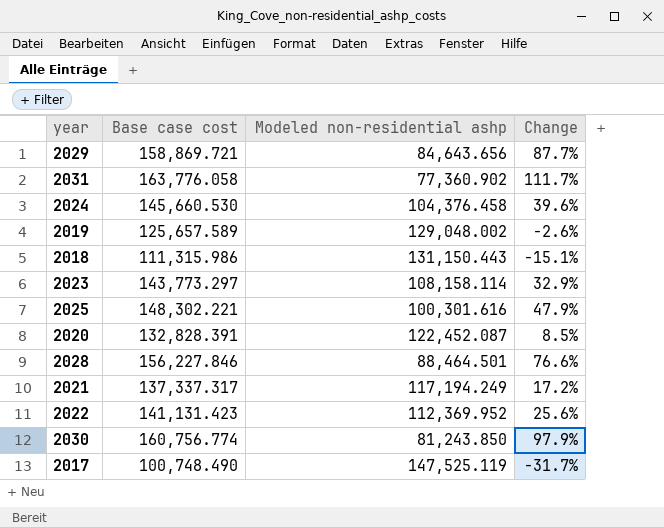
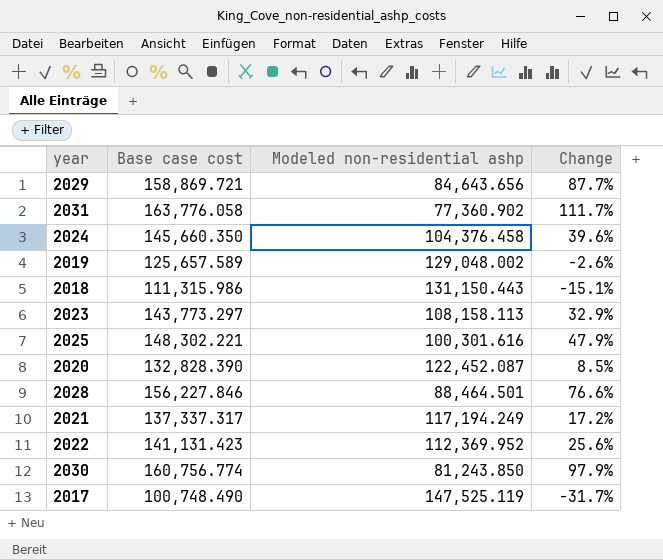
2024 | Base case cost: 145,660.530 -> 145,660.350
2023 | Modeled non-residential ashp: 108,158.114 -> 108,158.113
2020 | Base case cost: 132,828.391 -> 132,828.390

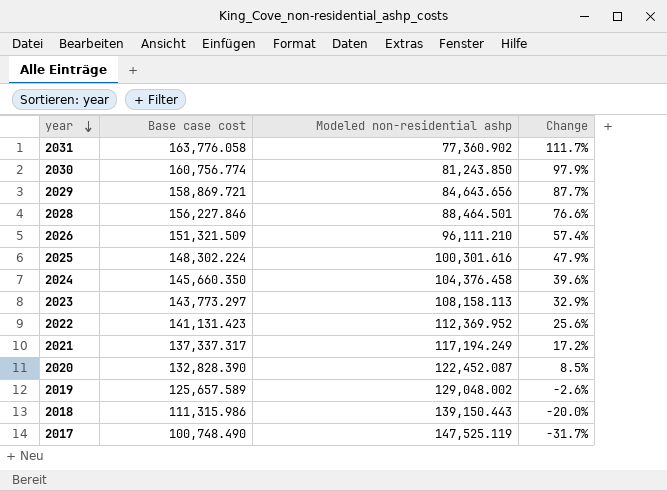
row order: none -> year descending
row 2026: none -> 151,321.509 | 96,111.210 | 57.4%
2025 | Base case cost: 148,302.221 -> 148,302.224
2018 | Modeled non-residential ashp: 131,150.443 -> 139,150.443
2018 | Change: -15.1% -> -20.0%

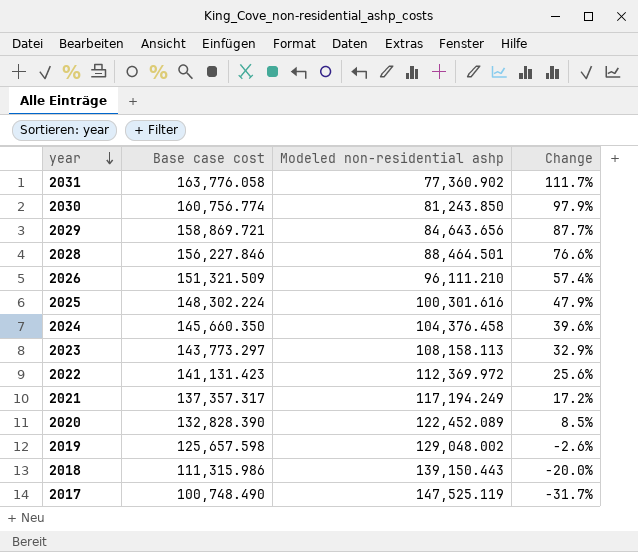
2022 | Modeled non-residential ashp: 112,369.952 -> 112,369.972
2021 | Base case cost: 137,337.317 -> 137,357.317
2020 | Modeled non-residential ashp: 122,452.087 -> 122,452.089
2019 | Base case cost: 125,657.589 -> 125,657.598

